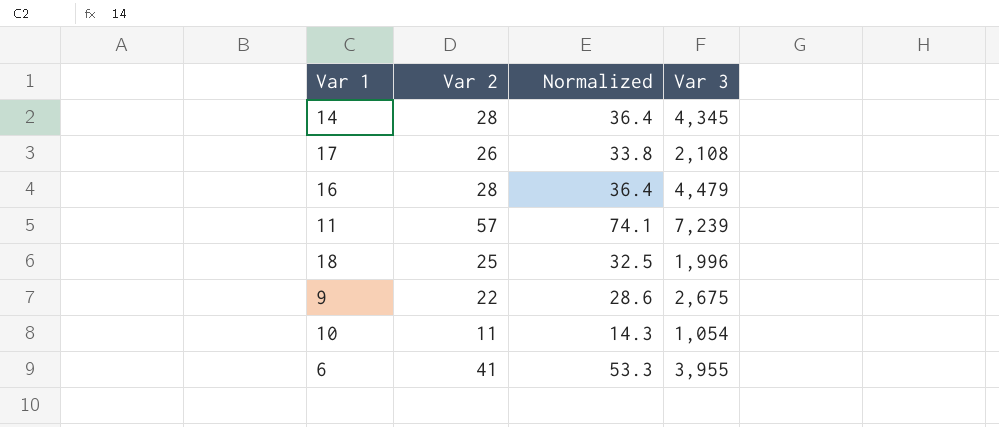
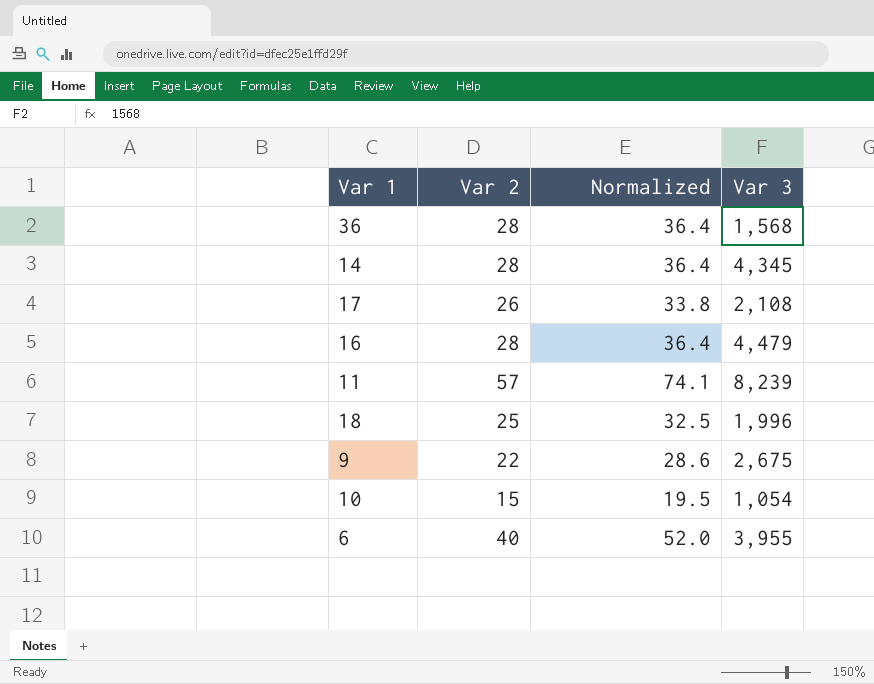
row 36: none -> 28 | 36.4 | 1,568
11 | Var 3: 7,239 -> 8,239
10 | Var 2: 11 -> 15
10 | Normalized: 14.3 -> 19.5
6 | Var 2: 41 -> 40
6 | Normalized: 53.3 -> 52.0

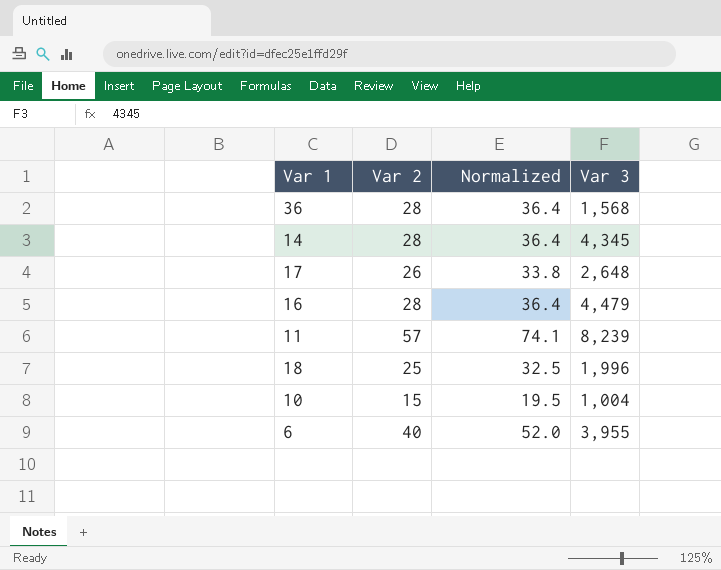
row 9: 22 | 28.6 | 2,675 -> none
17 | Var 3: 2,108 -> 2,648
10 | Var 3: 1,054 -> 1,004

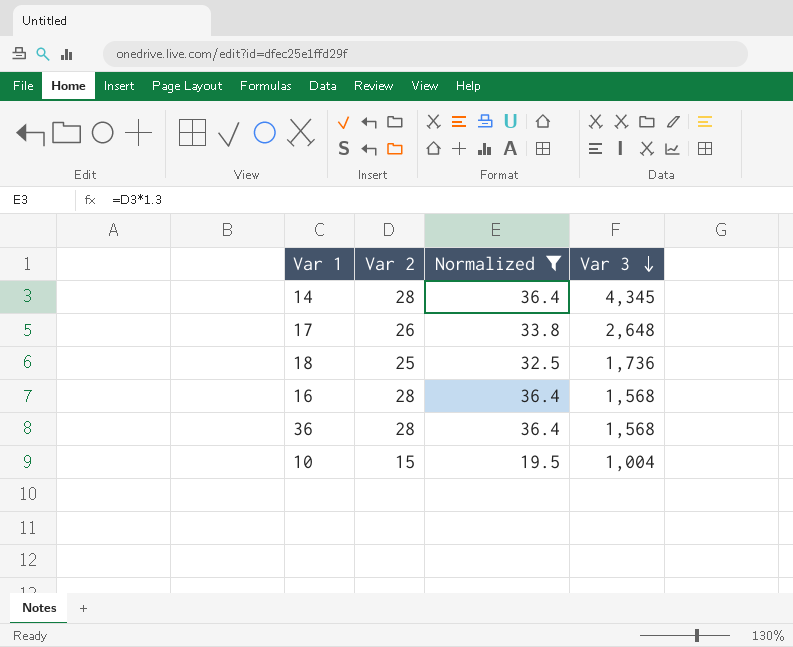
filter: none -> Normalized <= 36.4
row order: none -> Var 3 descending
18 | Var 3: 1,996 -> 1,736
16 | Var 3: 4,479 -> 1,568

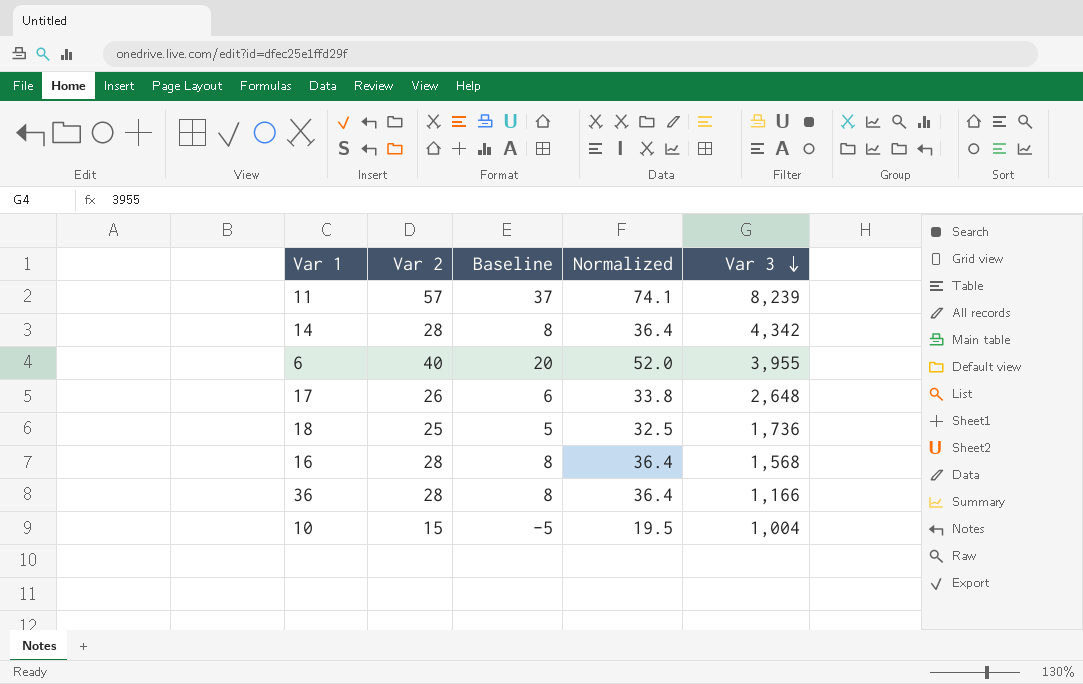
filter: Normalized <= 36.4 -> none
column Baseline | formula: none -> [Var 2] - 20
14 | Var 3: 4,345 -> 4,342
36 | Var 3: 1,568 -> 1,166

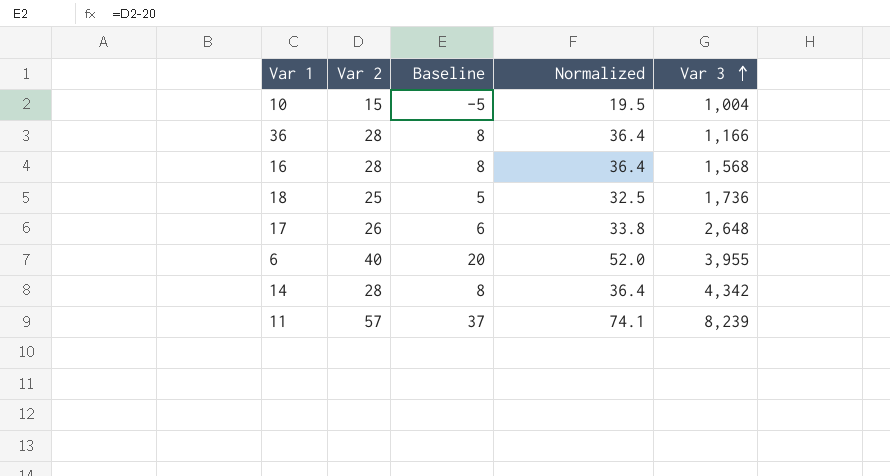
row order: Var 3 descending -> Var 3 ascending

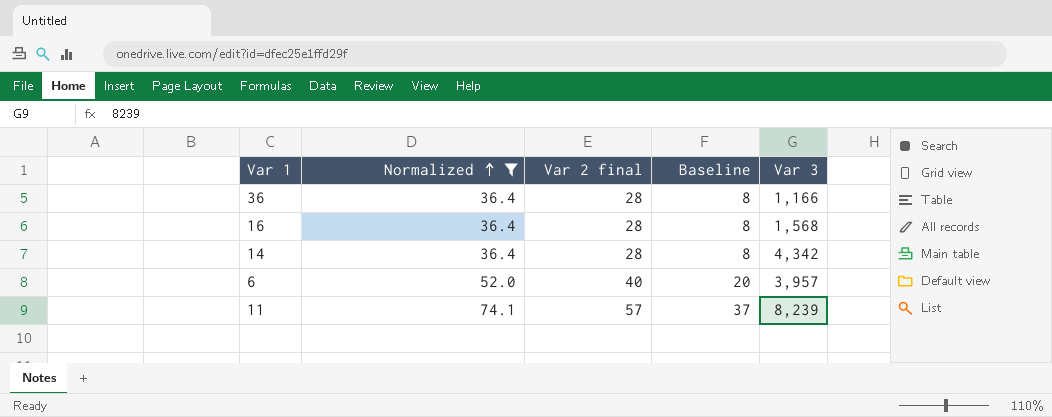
filter: none -> Normalized >= 36.4
row order: Var 3 ascending -> Normalized ascending
column Normalized | position: 4 -> 2
column name: Var 2 -> Var 2 final
6 | Var 3: 3,955 -> 3,957

